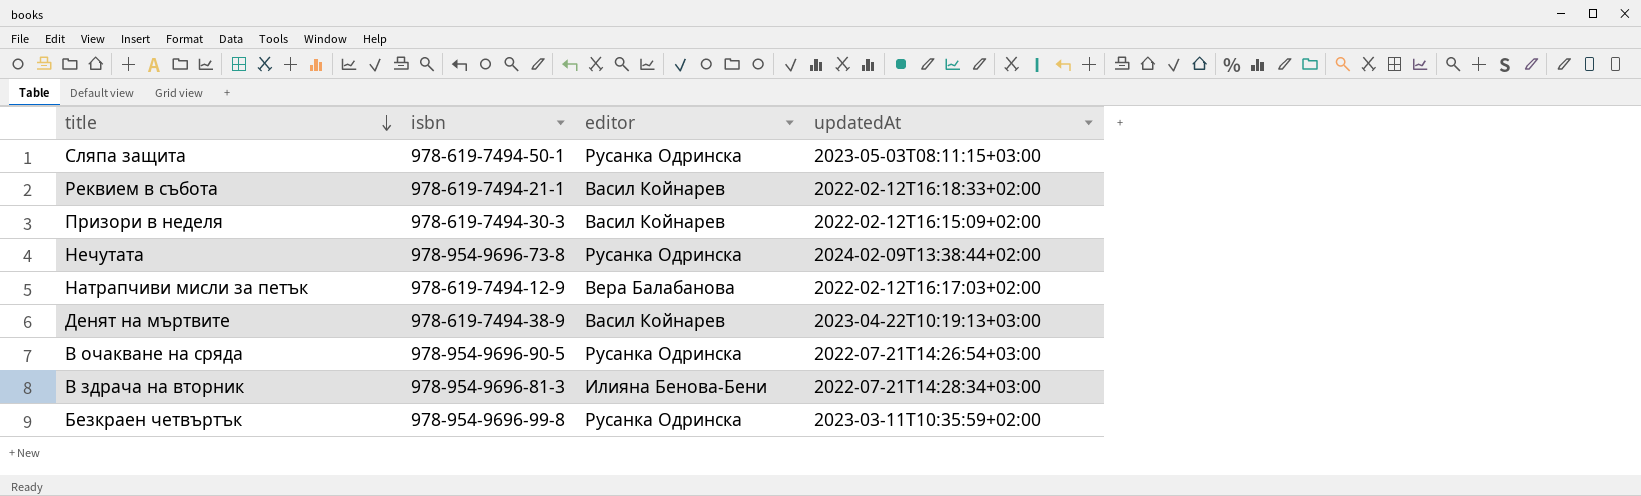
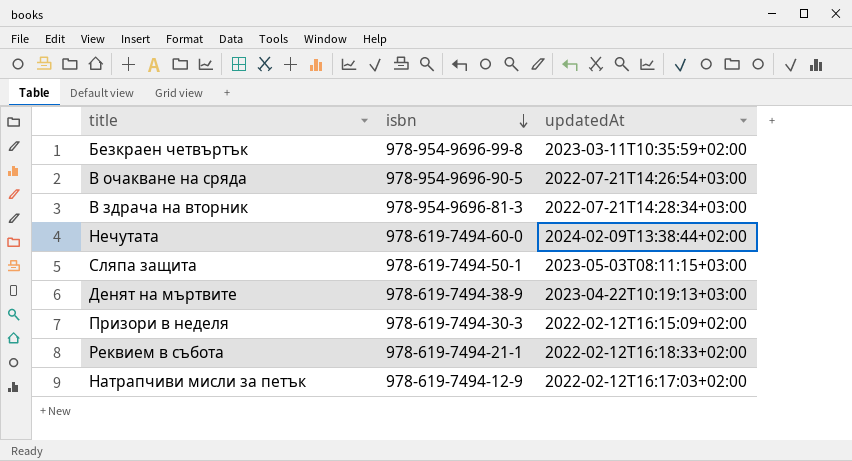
row order: title descending -> isbn descending
column editor | position: 3 -> none
Нечутата | isbn: 978-954-9696-73-8 -> 978-619-7494-60-0

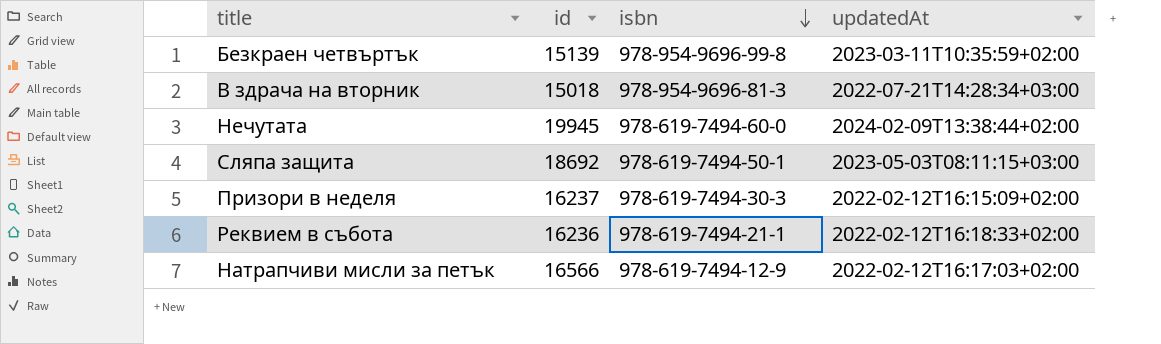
column id | position: none -> 2
row В очакване на сряда: 978-954-9696-90-5 | 2022-07-21T14:26:54+03:00 -> none
row Денят на мъртвите: 978-619-7494-38-9 | 2023-04-22T10:19:13+03:00 -> none

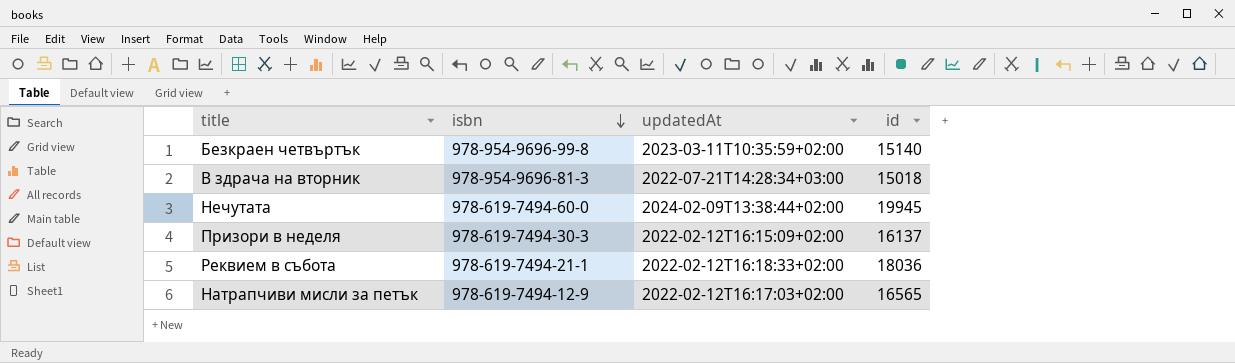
column id | position: 2 -> 4
row Сляпа защита: 18692 | 978-619-7494-50-1 | 2023-05-03T08:11:15+03:00 -> none
Безкраен четвъртък | id: 15139 -> 15140
Призори в неделя | id: 16237 -> 16137
Реквием в събота | id: 16236 -> 18036
Натрапчиви мисли за петък | id: 16566 -> 16565

